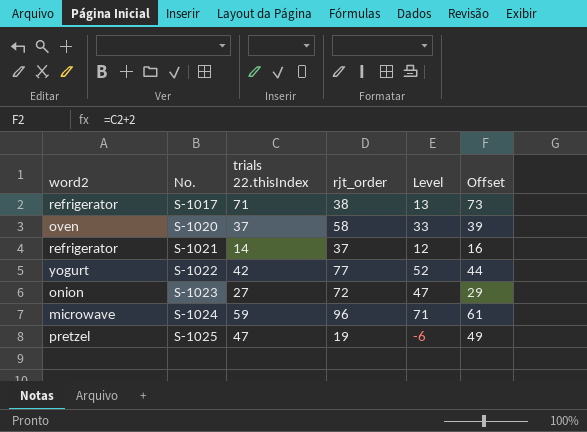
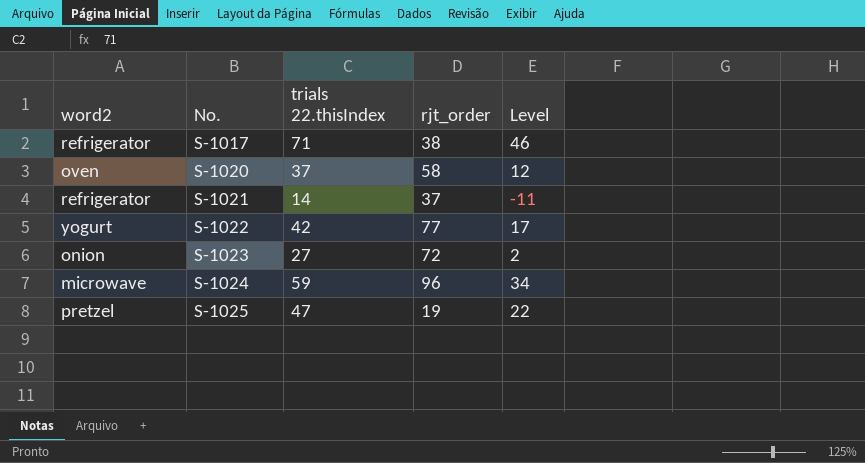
column Offset | formula: [trials 22.thisIndex] + 2 -> none
column Level | formula: [rjt_order] - 25 -> [trials 22.thisIndex] - 25

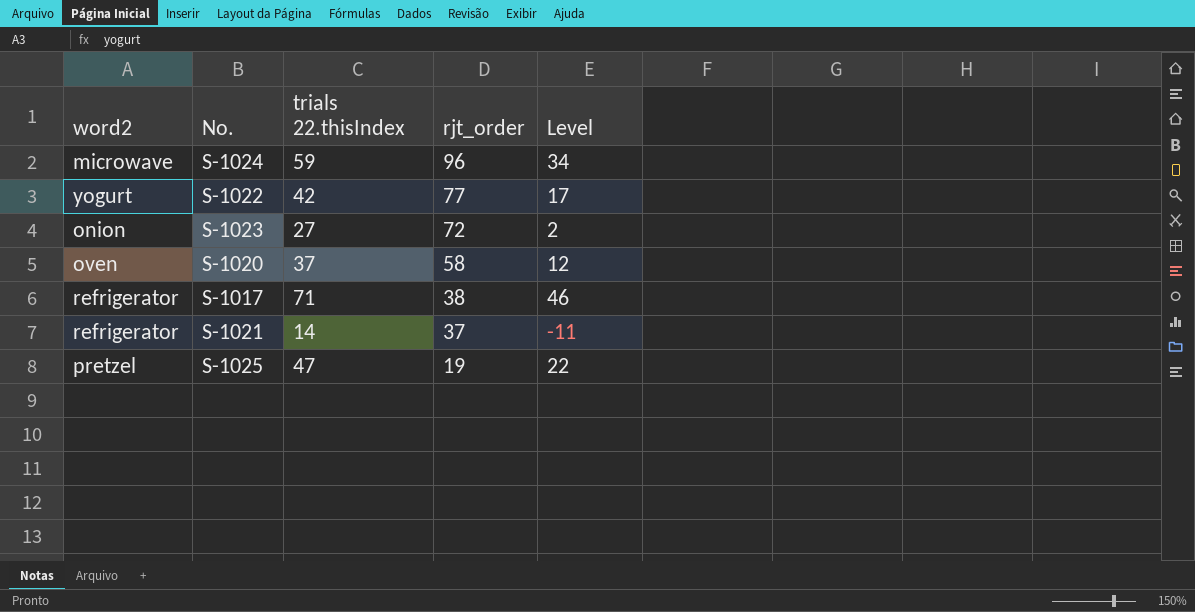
row order: No. ascending -> rjt_order descending

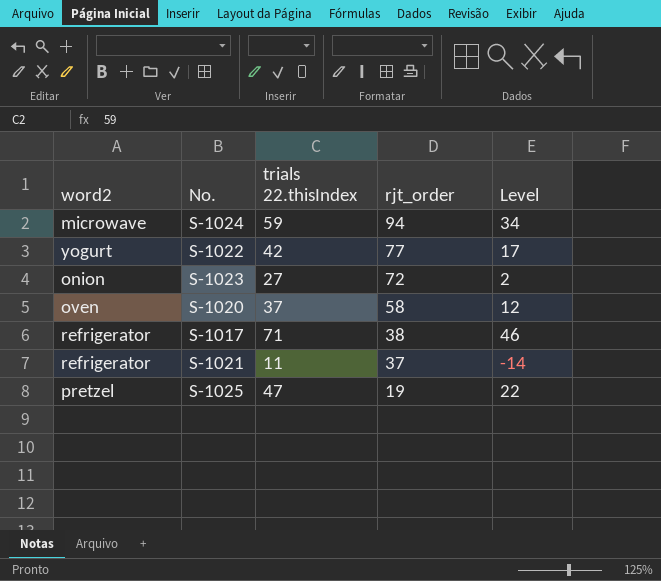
S-1024 | rjt_order: 96 -> 94
S-1021 | trials 22.thisIndex: 14 -> 11
S-1021 | Level: -11 -> -14

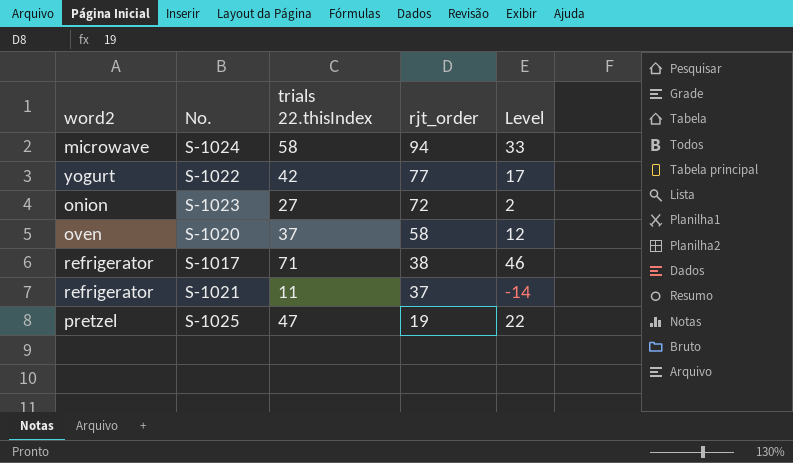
S-1024 | trials 22.thisIndex: 59 -> 58
S-1024 | Level: 34 -> 33

